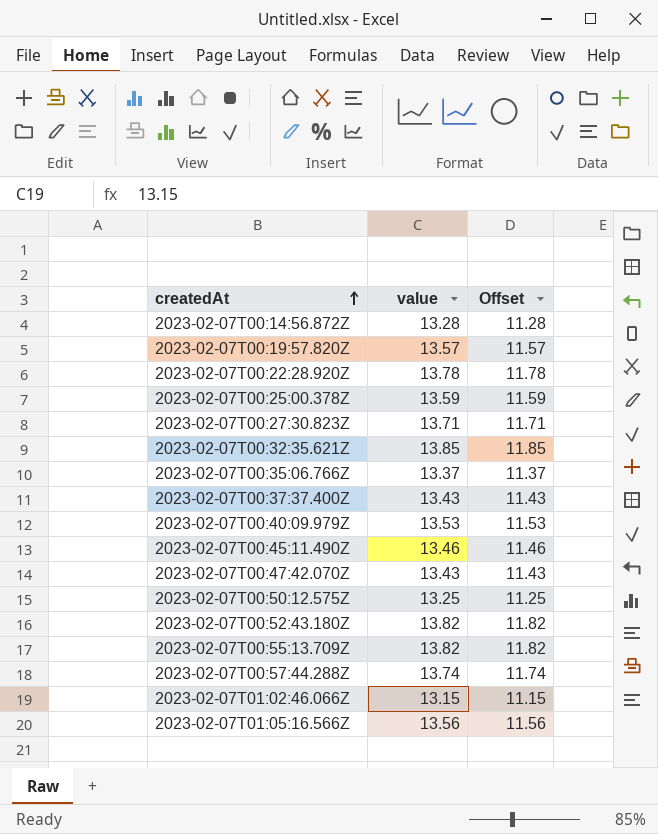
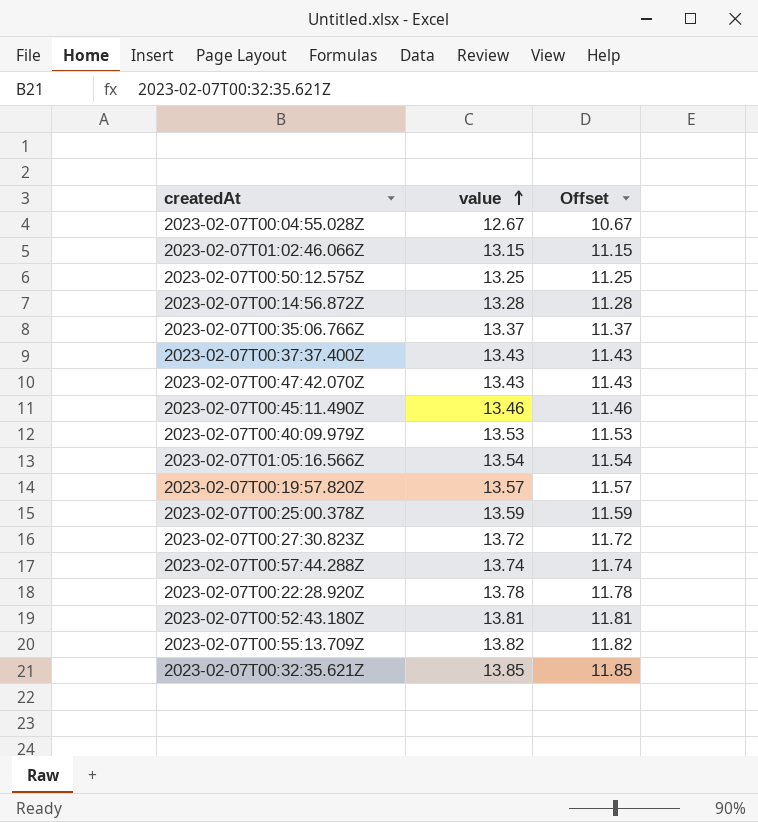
row order: createdAt ascending -> value ascending
row 2023-02-07T00:04:55.028Z: none -> 12.67 | 10.67
2023-02-07T01:05:16.566Z | value: 13.56 -> 13.54
2023-02-07T01:05:16.566Z | Offset: 11.56 -> 11.54
2023-02-07T00:27:30.823Z | value: 13.71 -> 13.72
2023-02-07T00:27:30.823Z | Offset: 11.71 -> 11.72
2023-02-07T00:52:43.180Z | value: 13.82 -> 13.81
2023-02-07T00:52:43.180Z | Offset: 11.82 -> 11.81

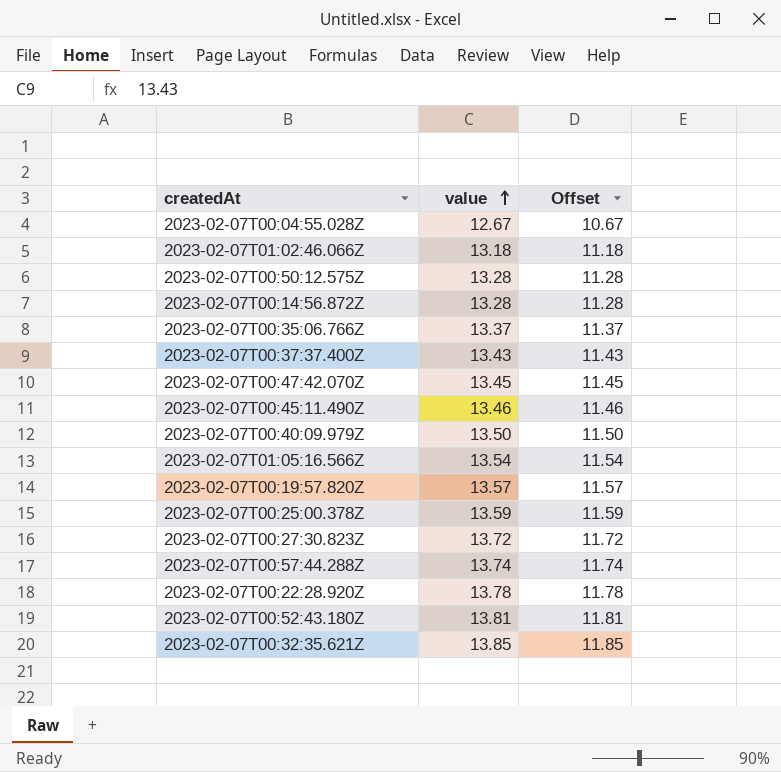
row 2023-02-07T00:55:13.709Z: 13.82 | 11.82 -> none
2023-02-07T01:02:46.066Z | value: 13.15 -> 13.18
2023-02-07T01:02:46.066Z | Offset: 11.15 -> 11.18
2023-02-07T00:50:12.575Z | value: 13.25 -> 13.28
2023-02-07T00:50:12.575Z | Offset: 11.25 -> 11.28
2023-02-07T00:47:42.070Z | value: 13.43 -> 13.45
2023-02-07T00:47:42.070Z | Offset: 11.43 -> 11.45
2023-02-07T00:40:09.979Z | value: 13.53 -> 13.50
2023-02-07T00:40:09.979Z | Offset: 11.53 -> 11.50

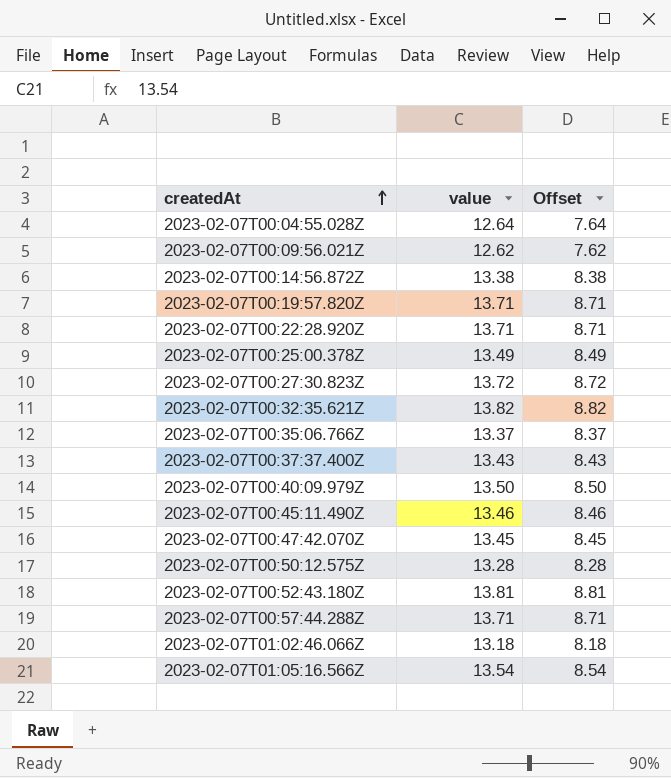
row order: value ascending -> createdAt ascending
column Offset | formula: [value] - 2 -> [value] - 5
2023-02-07T00:04:55.028Z | value: 12.67 -> 12.64
row 2023-02-07T00:09:56.021Z: none -> 12.62 | 7.62
2023-02-07T00:14:56.872Z | value: 13.28 -> 13.38
2023-02-07T00:19:57.820Z | value: 13.57 -> 13.71
2023-02-07T00:22:28.920Z | value: 13.78 -> 13.71
2023-02-07T00:25:00.378Z | value: 13.59 -> 13.49
2023-02-07T00:32:35.621Z | value: 13.85 -> 13.82
2023-02-07T00:57:44.288Z | value: 13.74 -> 13.71

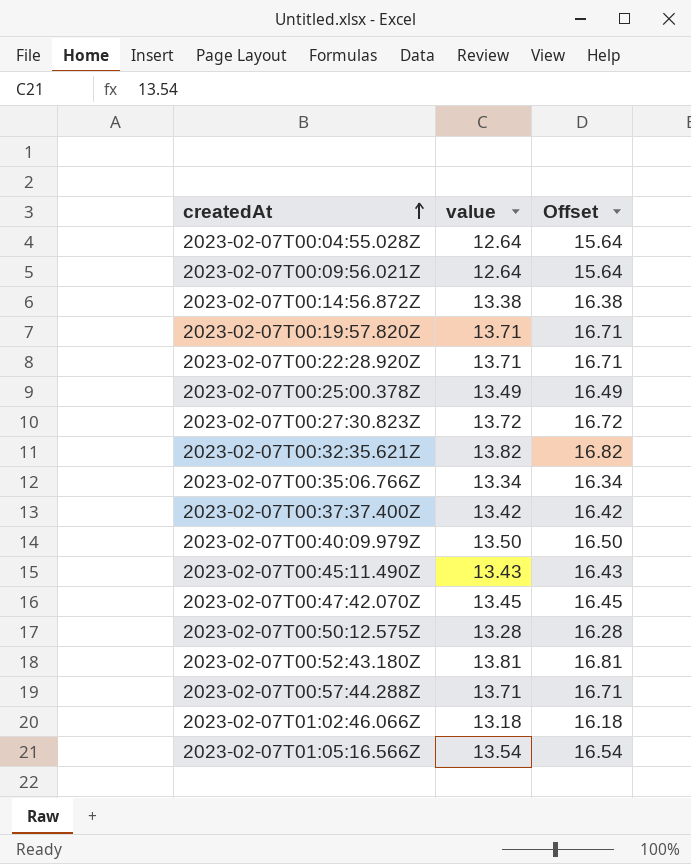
column Offset | formula: [value] - 5 -> [value] + 3
2023-02-07T00:09:56.021Z | value: 12.62 -> 12.64
2023-02-07T00:35:06.766Z | value: 13.37 -> 13.34
2023-02-07T00:37:37.400Z | value: 13.43 -> 13.42
2023-02-07T00:45:11.490Z | value: 13.46 -> 13.43

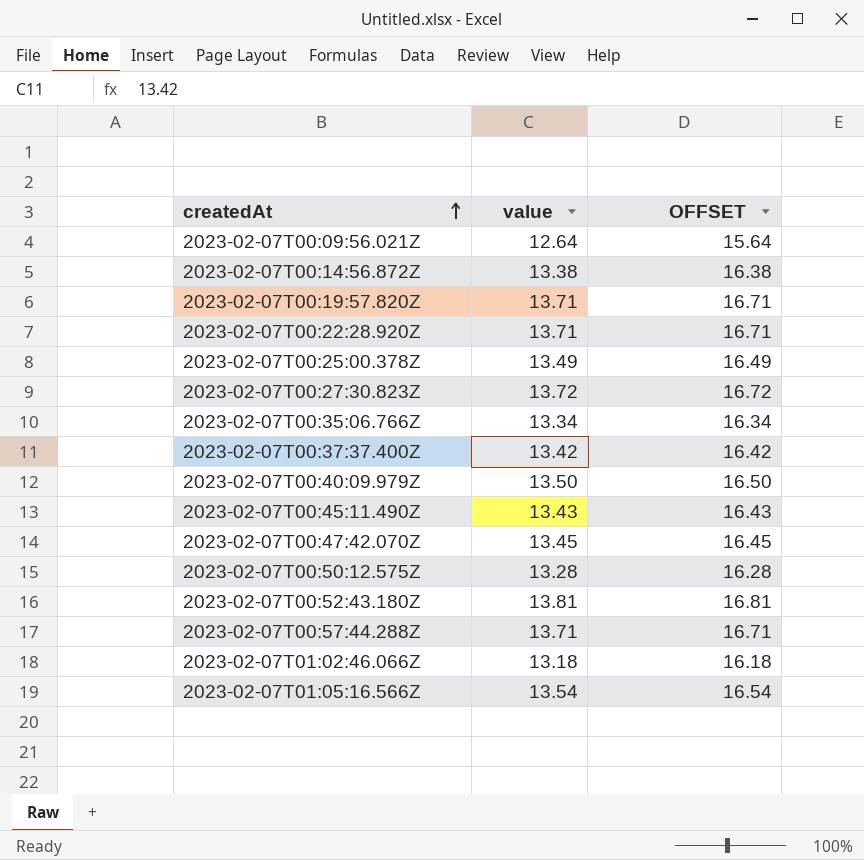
column name: Offset -> OFFSET
row 2023-02-07T00:04:55.028Z: 12.64 | 15.64 -> none
row 2023-02-07T00:32:35.621Z: 13.82 | 16.82 -> none

